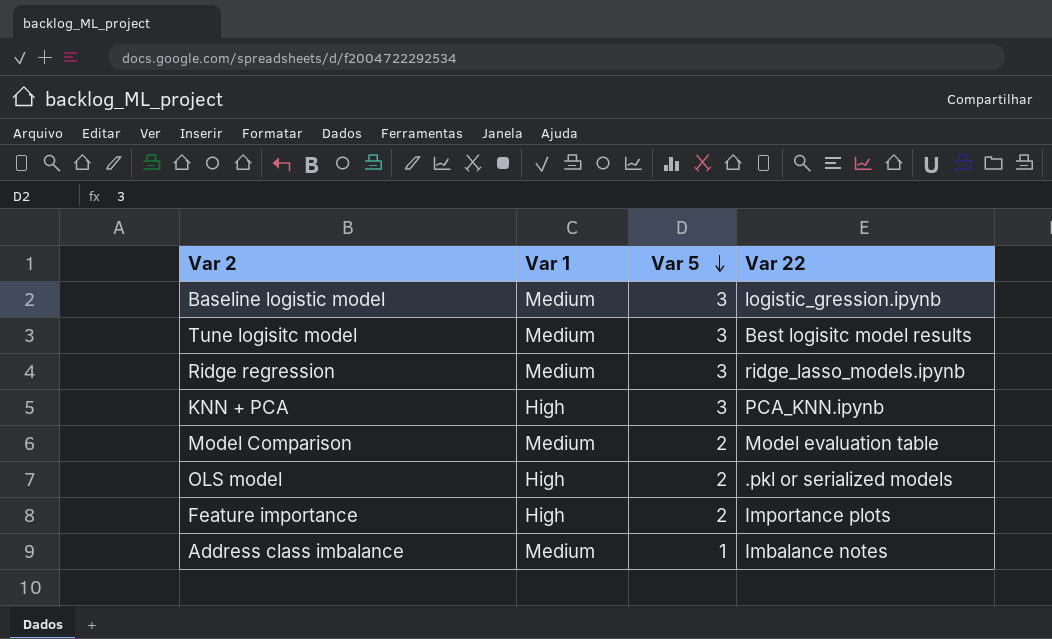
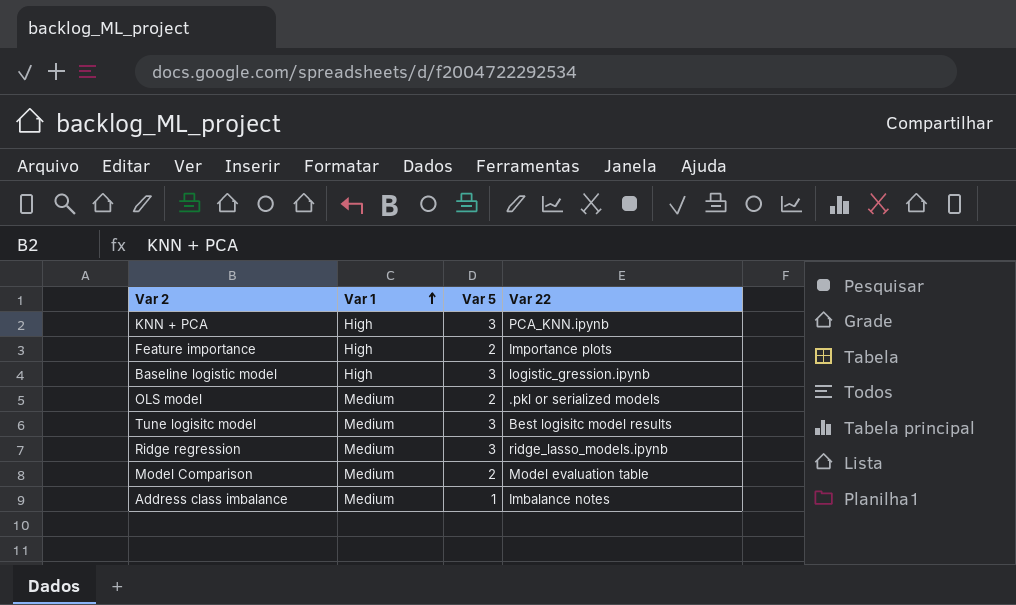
row order: Var 5 descending -> Var 1 ascending
Baseline logistic model | Var 1: Medium -> High
OLS model | Var 1: High -> Medium

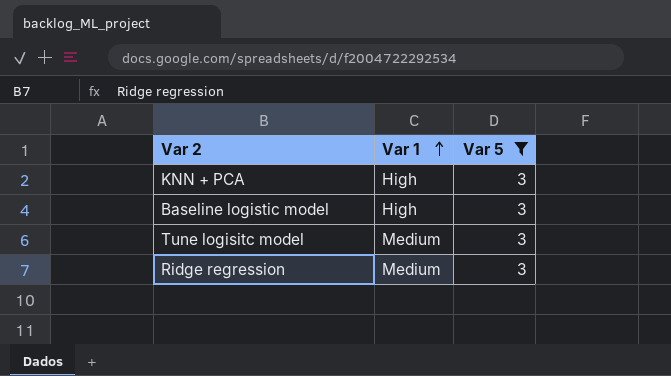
filter: none -> Var 5 = 3
column Var 22 | position: 4 -> none

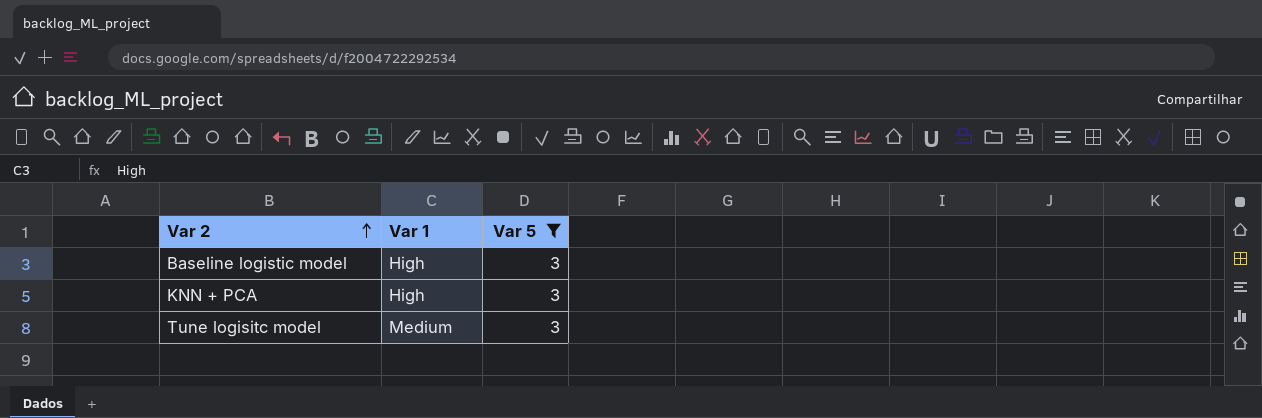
row order: Var 1 ascending -> Var 2 ascending
row Ridge regression: Medium | 3 -> none

